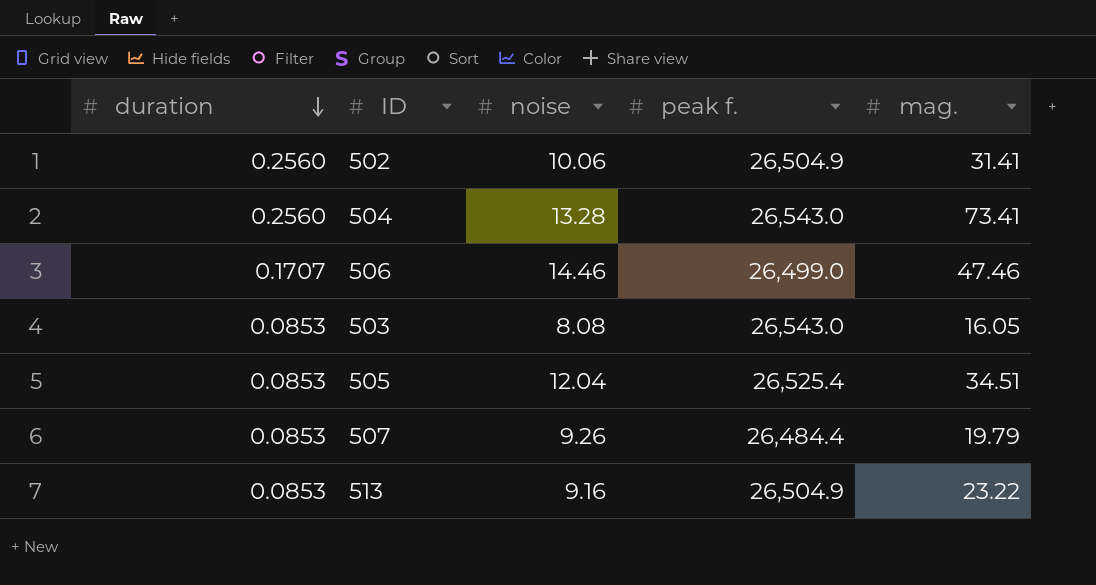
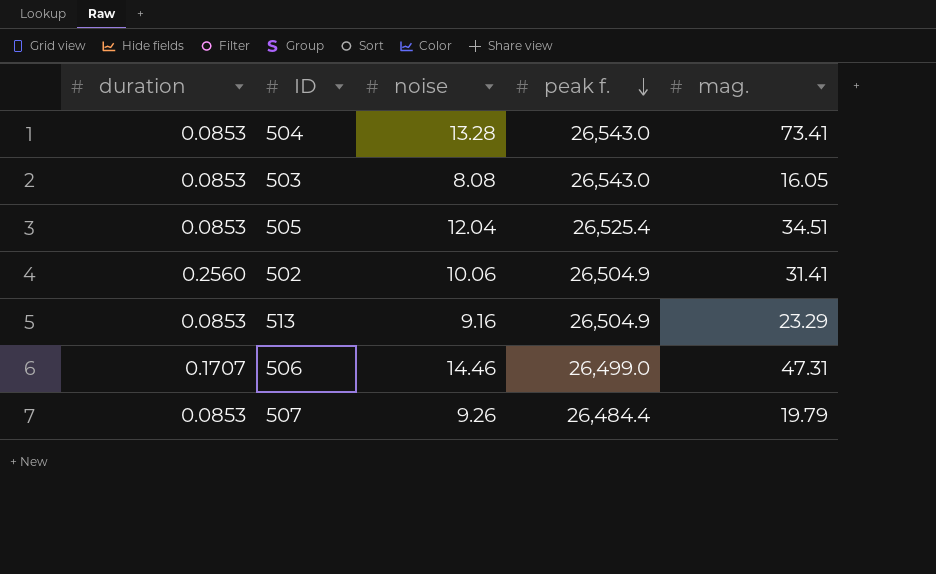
row order: duration descending -> peak f. descending
504 | duration: 0.2560 -> 0.0853
513 | mag.: 23.22 -> 23.29
506 | mag.: 47.46 -> 47.31

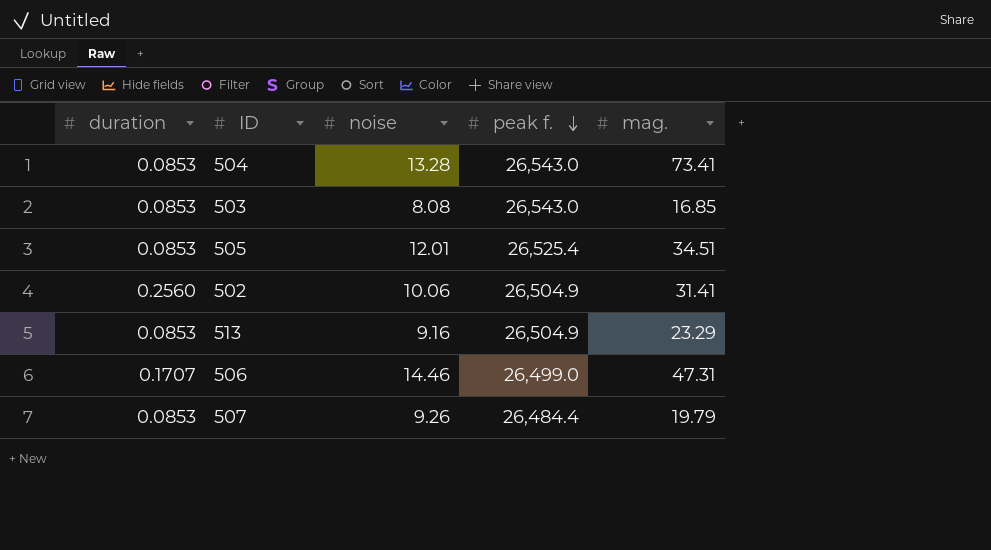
503 | mag.: 16.05 -> 16.85
505 | noise: 12.04 -> 12.01

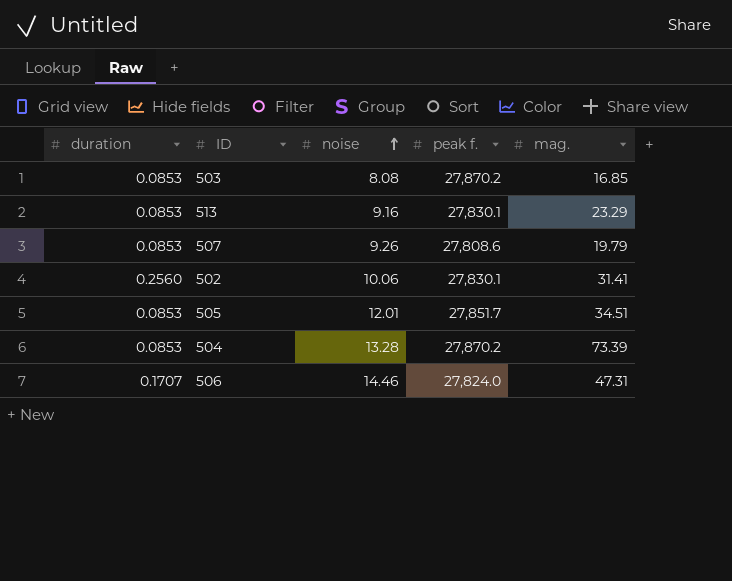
row order: peak f. descending -> noise ascending
503 | peak f.: 26,543.0 -> 27,870.2
513 | peak f.: 26,504.9 -> 27,830.1
507 | peak f.: 26,484.4 -> 27,808.6
502 | peak f.: 26,504.9 -> 27,830.1
505 | peak f.: 26,525.4 -> 27,851.7
504 | peak f.: 26,543.0 -> 27,870.2
504 | mag.: 73.41 -> 73.39
506 | peak f.: 26,499.0 -> 27,824.0

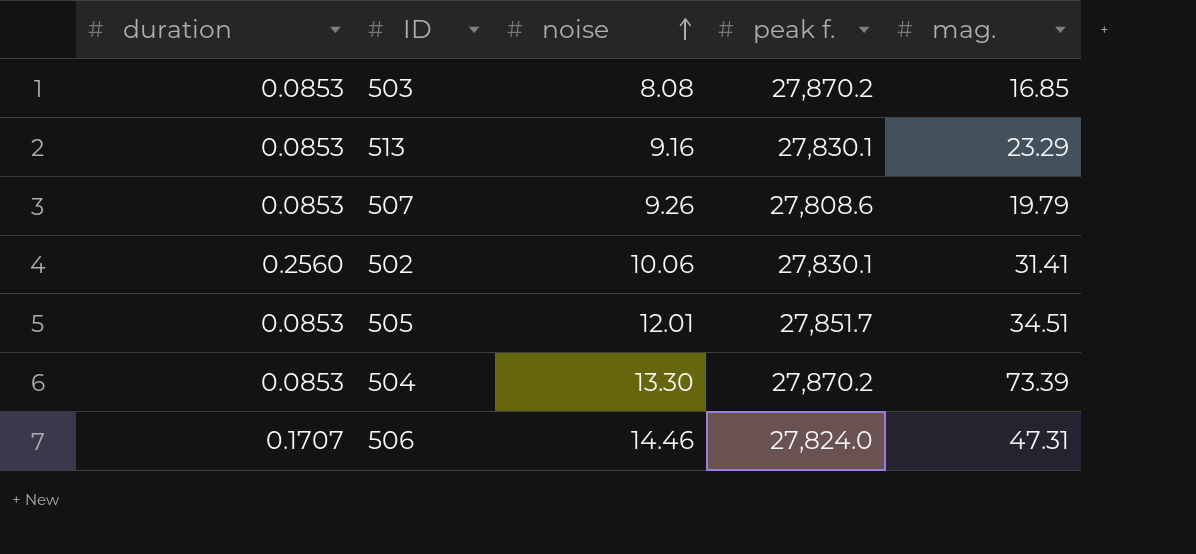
504 | noise: 13.28 -> 13.30

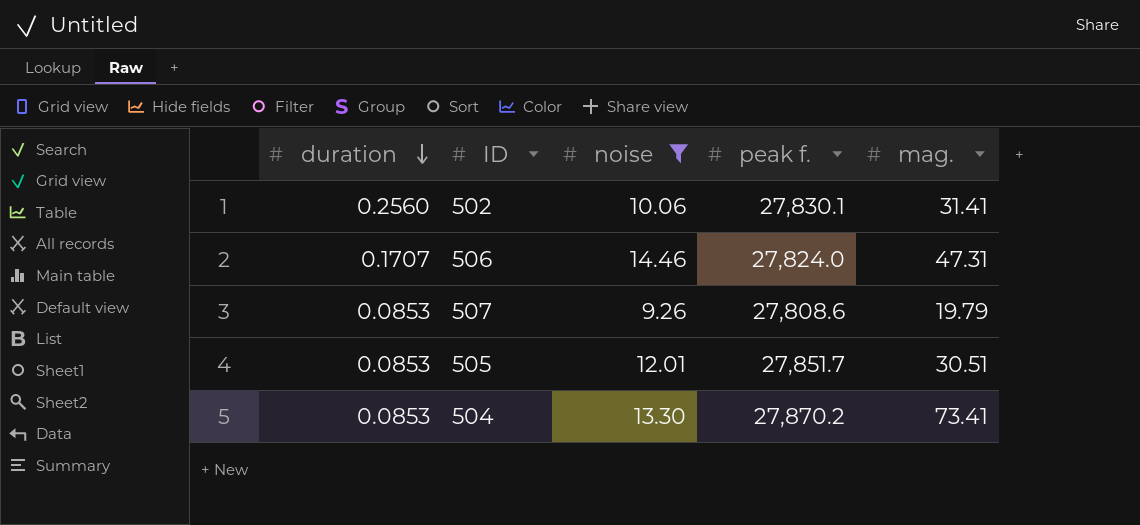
filter: none -> noise >= 9.26
row order: noise ascending -> duration descending
505 | mag.: 34.51 -> 30.51
504 | mag.: 73.39 -> 73.41

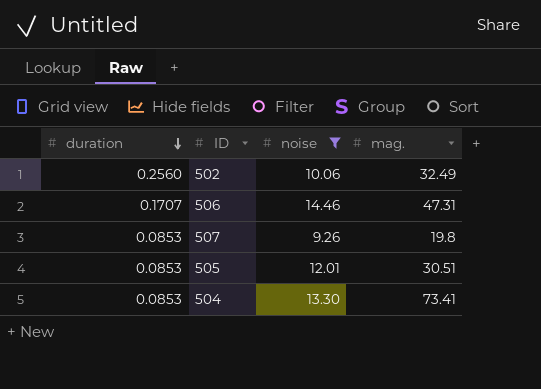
column peak f. | position: 4 -> none
502 | mag.: 31.41 -> 32.49
507 | mag.: 19.79 -> 19.8

